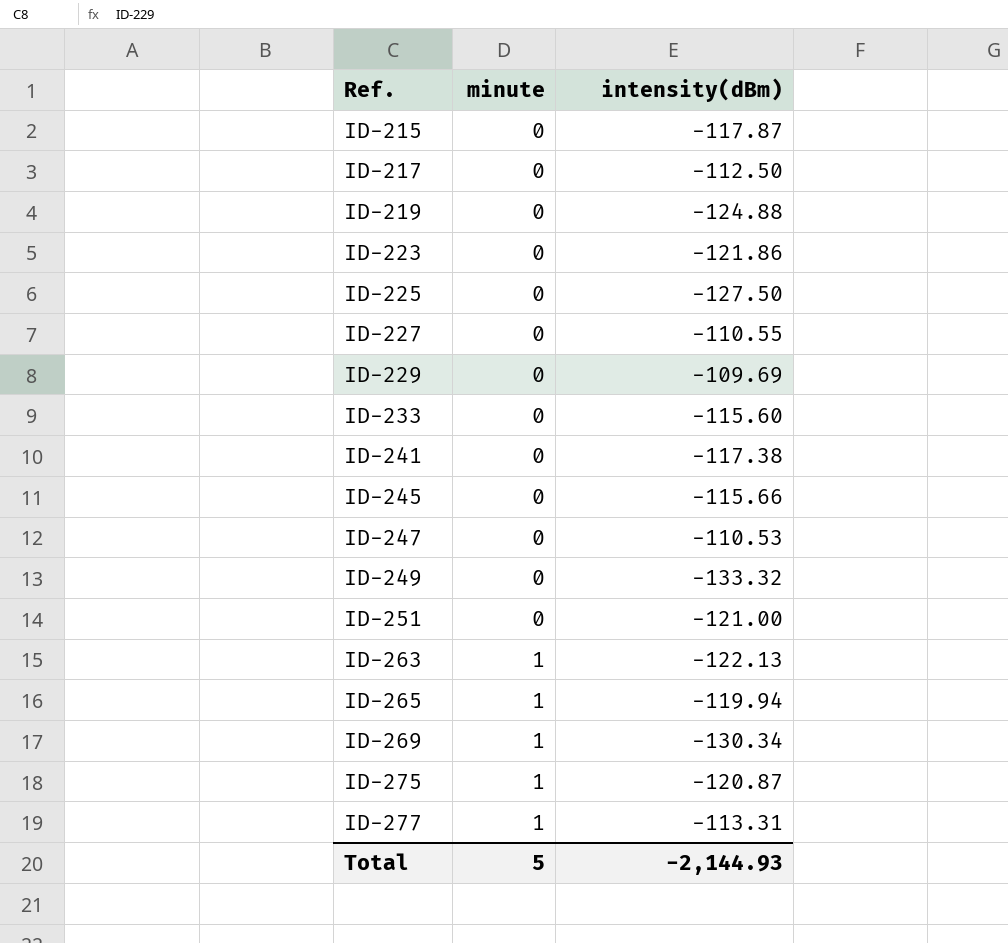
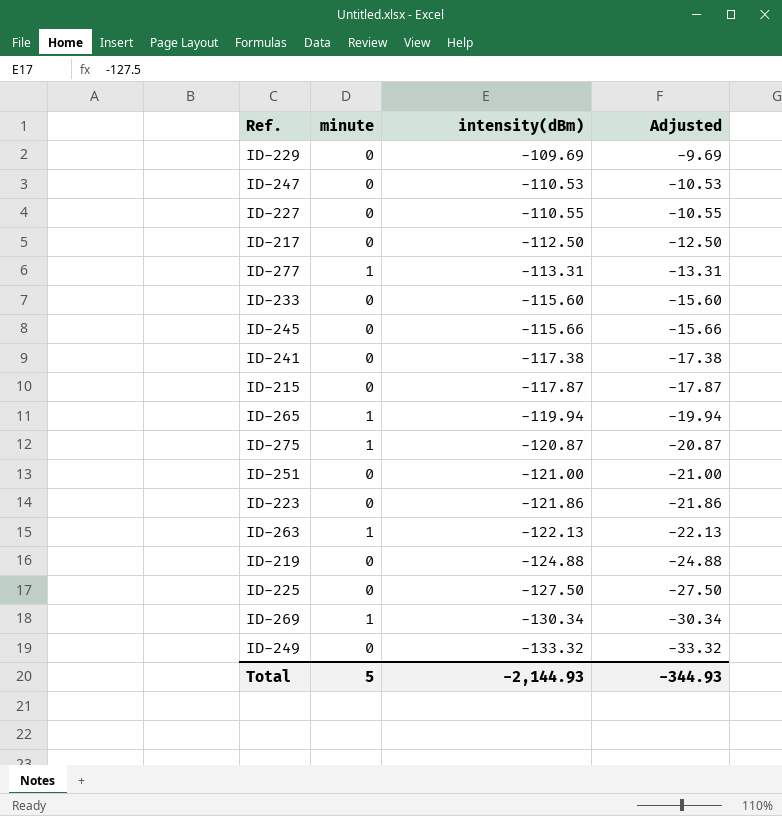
row order: Ref. ascending -> intensity(dBm) descending
column Adjusted | formula: none -> [intensity(dBm)] + 100

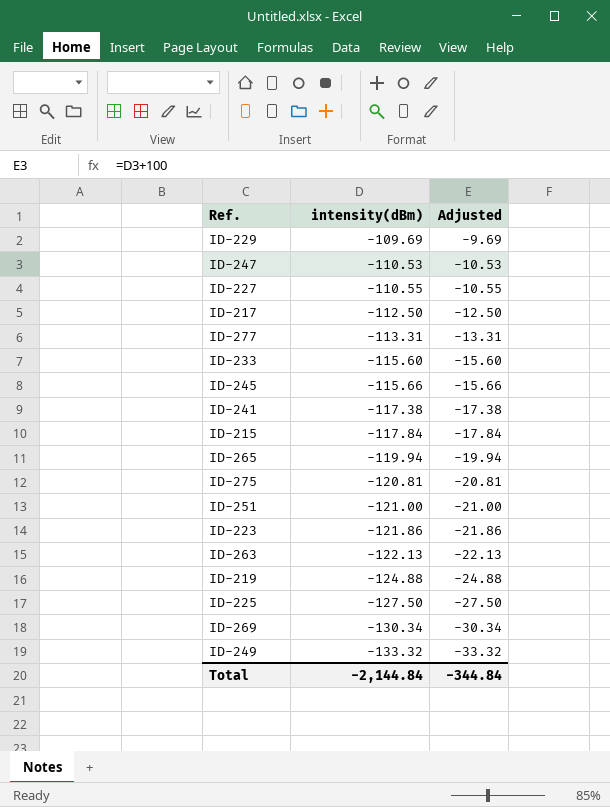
column minute | position: 2 -> none
ID-215 | intensity(dBm): -117.87 -> -117.84
ID-215 | Adjusted: -17.87 -> -17.84
ID-275 | intensity(dBm): -120.87 -> -120.81
ID-275 | Adjusted: -20.87 -> -20.81
Total | intensity(dBm): -2,144.93 -> -2,144.84
Total | Adjusted: -344.93 -> -344.84

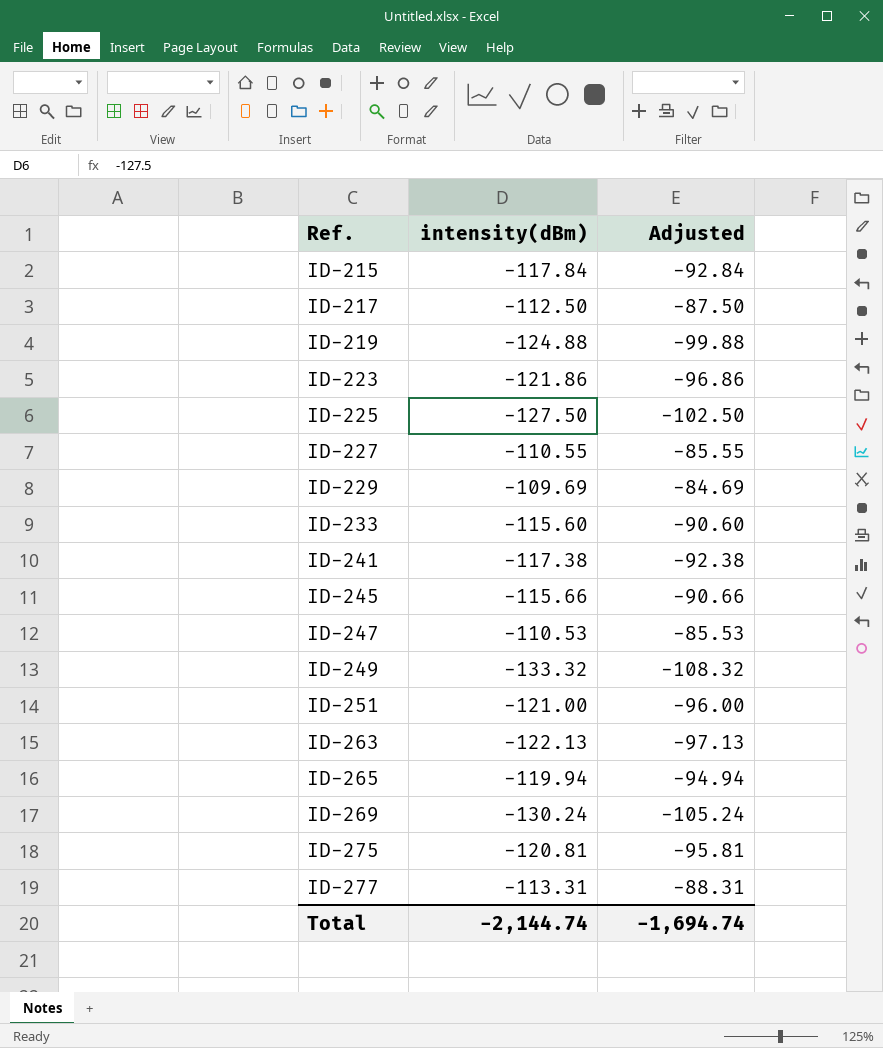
row order: intensity(dBm) descending -> Ref. ascending
column Adjusted | formula: [intensity(dBm)] + 100 -> [intensity(dBm)] + 25
ID-269 | intensity(dBm): -130.34 -> -130.24
Total | intensity(dBm): -2,144.84 -> -2,144.74
Total | Adjusted: -344.84 -> -1,694.74

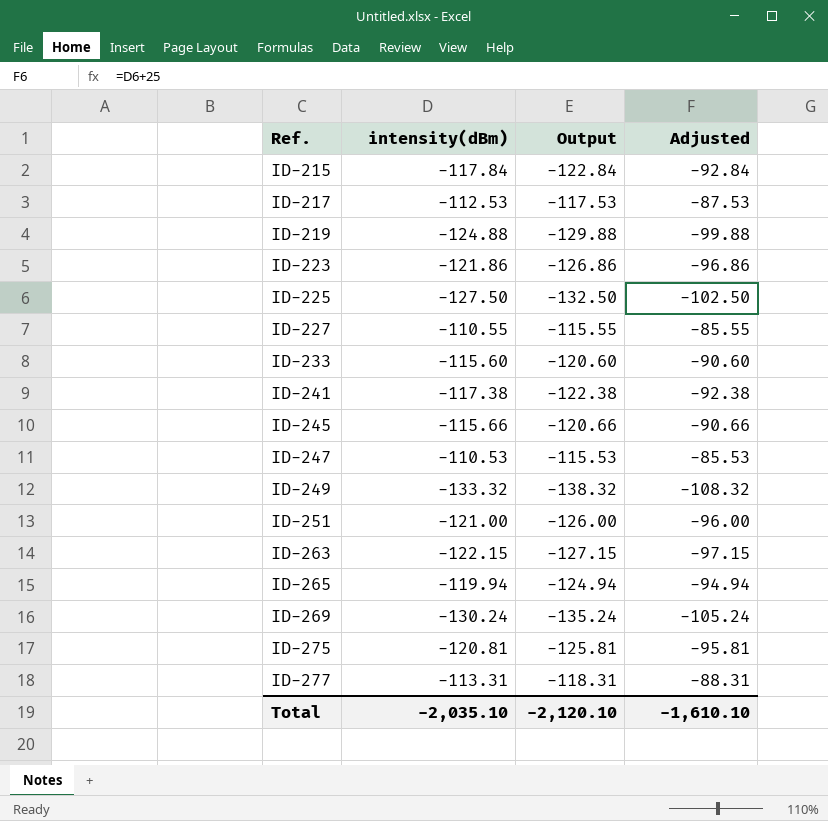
column Output | formula: none -> [intensity(dBm)] - 5
row ID-229: -109.69 | -84.69 -> none
ID-217 | intensity(dBm): -112.50 -> -112.53
ID-217 | Adjusted: -87.50 -> -87.53
ID-263 | intensity(dBm): -122.13 -> -122.15
ID-263 | Adjusted: -97.13 -> -97.15
Total | intensity(dBm): -2,144.74 -> -2,035.10
Total | Adjusted: -1,694.74 -> -1,610.10

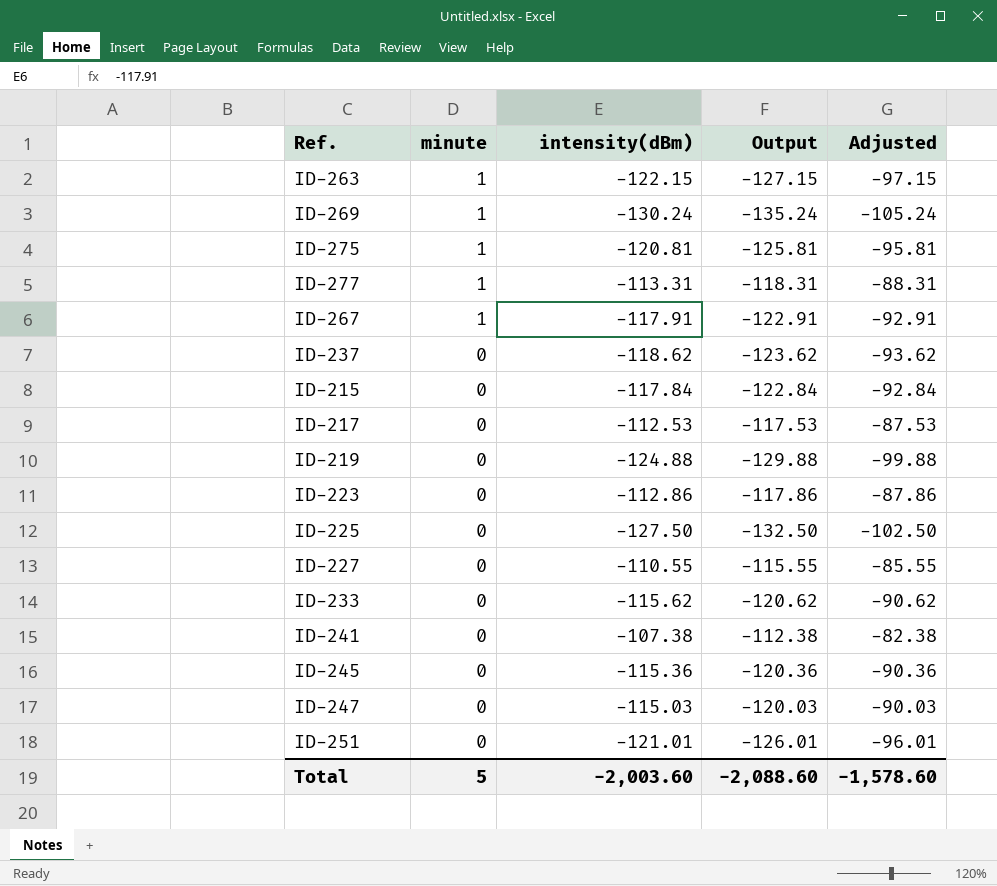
row order: Ref. ascending -> minute descending
column minute | position: none -> 2
row ID-249: -133.32 | -138.32 | -108.32 -> none
row ID-265: -119.94 | -124.94 | -94.94 -> none
row ID-267: none -> 1 | -117.91 | -122.91 | -92.91
row ID-237: none -> 0 | -118.62 | -123.62 | -93.62
ID-223 | intensity(dBm): -121.86 -> -112.86
ID-223 | Output: -126.86 -> -117.86
ID-223 | Adjusted: -96.86 -> -87.86
ID-233 | intensity(dBm): -115.60 -> -115.62
ID-233 | Output: -120.60 -> -120.62
ID-233 | Adjusted: -90.60 -> -90.62
ID-241 | intensity(dBm): -117.38 -> -107.38
ID-241 | Output: -122.38 -> -112.38
ID-241 | Adjusted: -92.38 -> -82.38
ID-245 | intensity(dBm): -115.66 -> -115.36
ID-245 | Output: -120.66 -> -120.36
ID-245 | Adjusted: -90.66 -> -90.36
ID-247 | intensity(dBm): -110.53 -> -115.03
ID-247 | Output: -115.53 -> -120.03
ID-247 | Adjusted: -85.53 -> -90.03
ID-251 | intensity(dBm): -121.00 -> -121.01
ID-251 | Output: -126.00 -> -126.01
ID-251 | Adjusted: -96.00 -> -96.01
Total | intensity(dBm): -2,035.10 -> -2,003.60
Total | Output: -2,120.10 -> -2,088.60
Total | Adjusted: -1,610.10 -> -1,578.60

